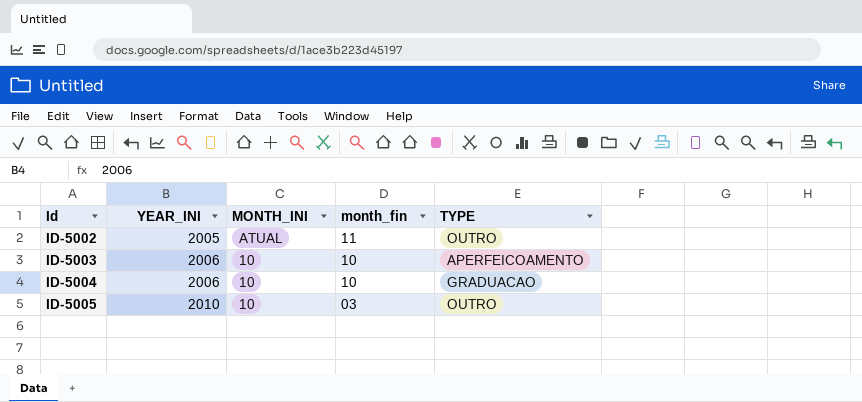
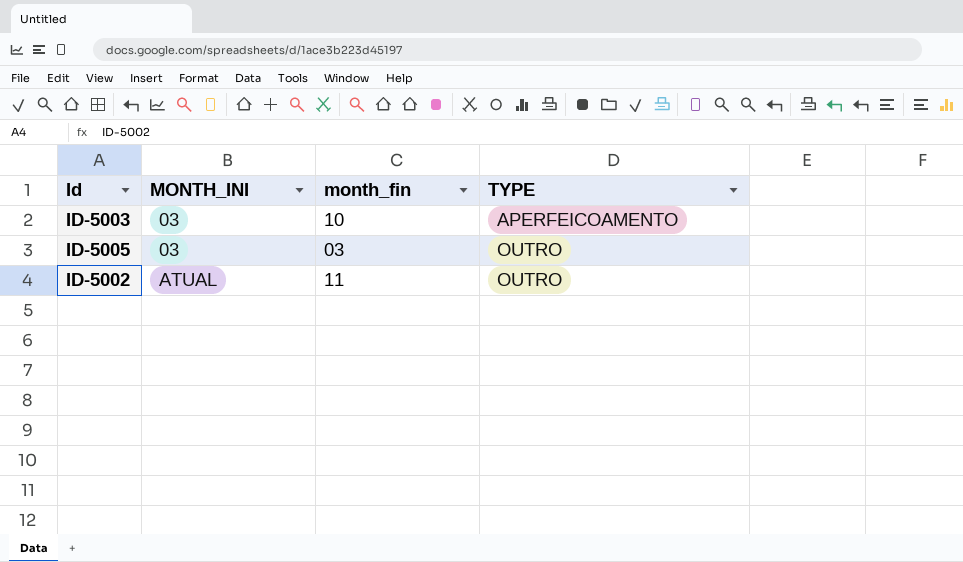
row order: Id ascending -> MONTH_INI ascending
column YEAR_INI | position: 2 -> none
row ID-5004: 2006 | 10 | 10 | GRADUACAO -> none
ID-5003 | MONTH_INI: 10 -> 03
ID-5005 | MONTH_INI: 10 -> 03

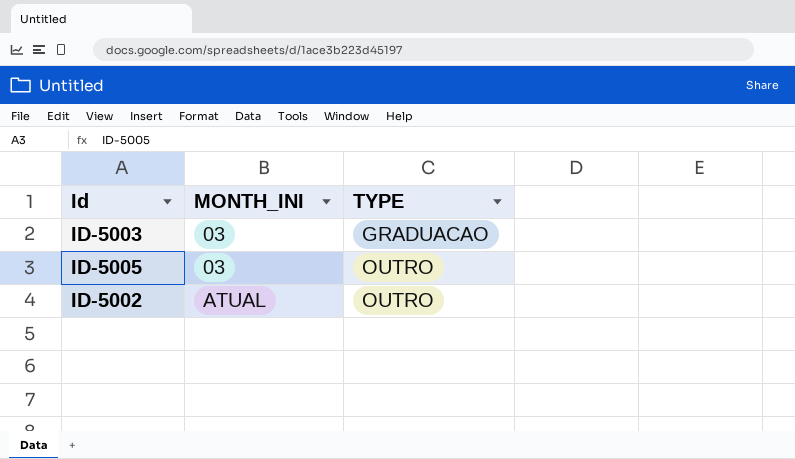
column month_fin | position: 3 -> none
ID-5003 | TYPE: APERFEICOAMENTO -> GRADUACAO

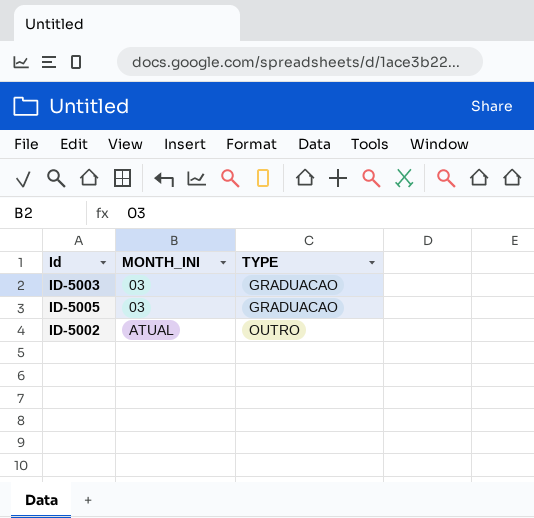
ID-5005 | TYPE: OUTRO -> GRADUACAO

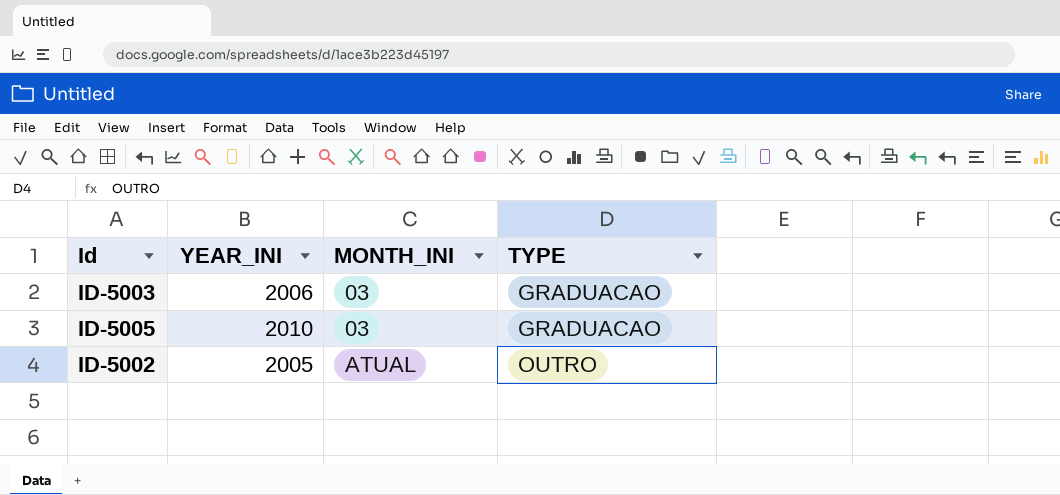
column YEAR_INI | position: none -> 2

